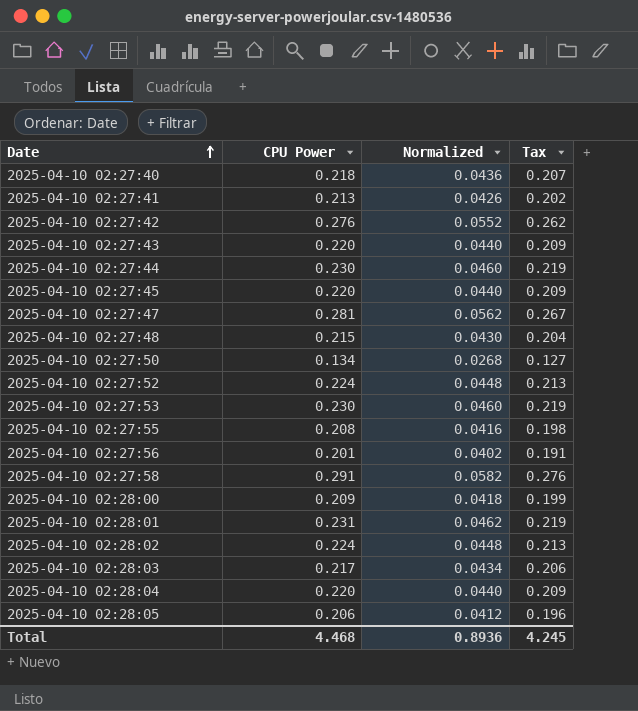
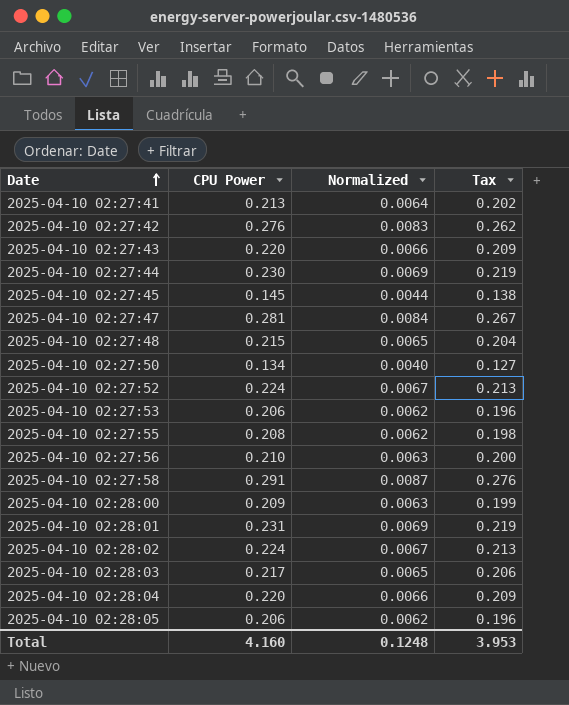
column Normalized | formula: [CPU Power] * 0.2 -> [CPU Power] * 0.03
row 2025-04-10 02:27:40: 0.218 | 0.0436 | 0.207 -> none
2025-04-10 02:27:45 | CPU Power: 0.220 -> 0.145
2025-04-10 02:27:45 | Tax: 0.209 -> 0.138
2025-04-10 02:27:53 | CPU Power: 0.230 -> 0.206
2025-04-10 02:27:53 | Tax: 0.219 -> 0.196
2025-04-10 02:27:56 | CPU Power: 0.201 -> 0.210
2025-04-10 02:27:56 | Tax: 0.191 -> 0.200
Total | CPU Power: 4.468 -> 4.160
Total | Normalized: 0.8936 -> 0.1248
Total | Tax: 4.245 -> 3.953

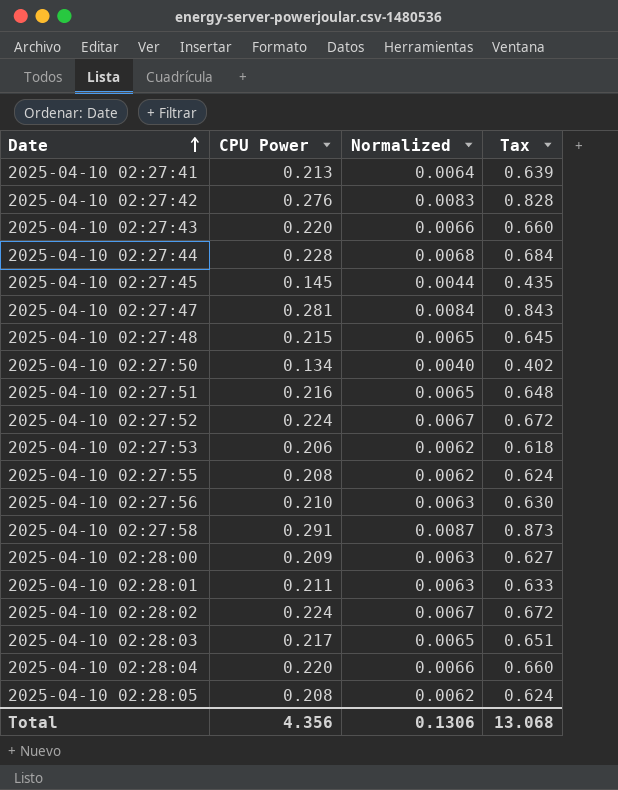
column Tax | formula: [CPU Power] * 0.95 -> [CPU Power] * 3
2025-04-10 02:27:44 | CPU Power: 0.230 -> 0.228
2025-04-10 02:27:44 | Normalized: 0.0069 -> 0.0068
row 2025-04-10 02:27:51: none -> 0.216 | 0.0065 | 0.648
2025-04-10 02:28:01 | CPU Power: 0.231 -> 0.211
2025-04-10 02:28:01 | Normalized: 0.0069 -> 0.0063
2025-04-10 02:28:05 | CPU Power: 0.206 -> 0.208
Total | CPU Power: 4.160 -> 4.356
Total | Normalized: 0.1248 -> 0.1306
Total | Tax: 3.953 -> 13.068

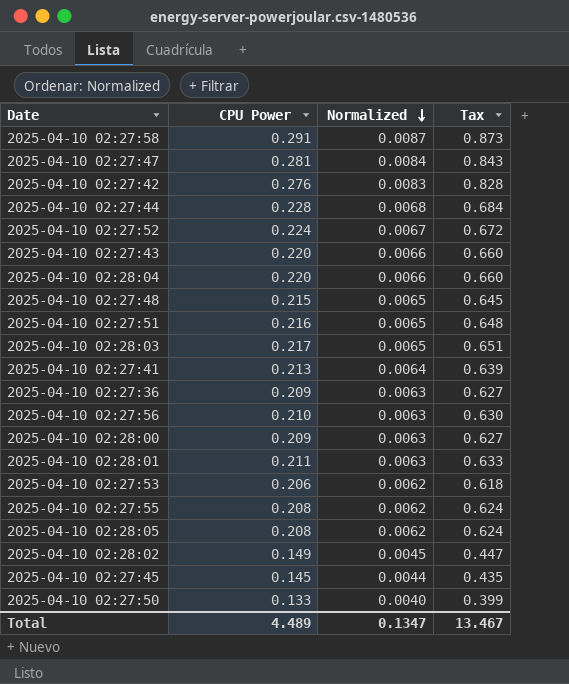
row order: Date ascending -> Normalized descending
row 2025-04-10 02:27:36: none -> 0.209 | 0.0063 | 0.627
2025-04-10 02:28:02 | CPU Power: 0.224 -> 0.149
2025-04-10 02:28:02 | Normalized: 0.0067 -> 0.0045
2025-04-10 02:28:02 | Tax: 0.672 -> 0.447
2025-04-10 02:27:50 | CPU Power: 0.134 -> 0.133
2025-04-10 02:27:50 | Tax: 0.402 -> 0.399
Total | CPU Power: 4.356 -> 4.489
Total | Normalized: 0.1306 -> 0.1347
Total | Tax: 13.068 -> 13.467

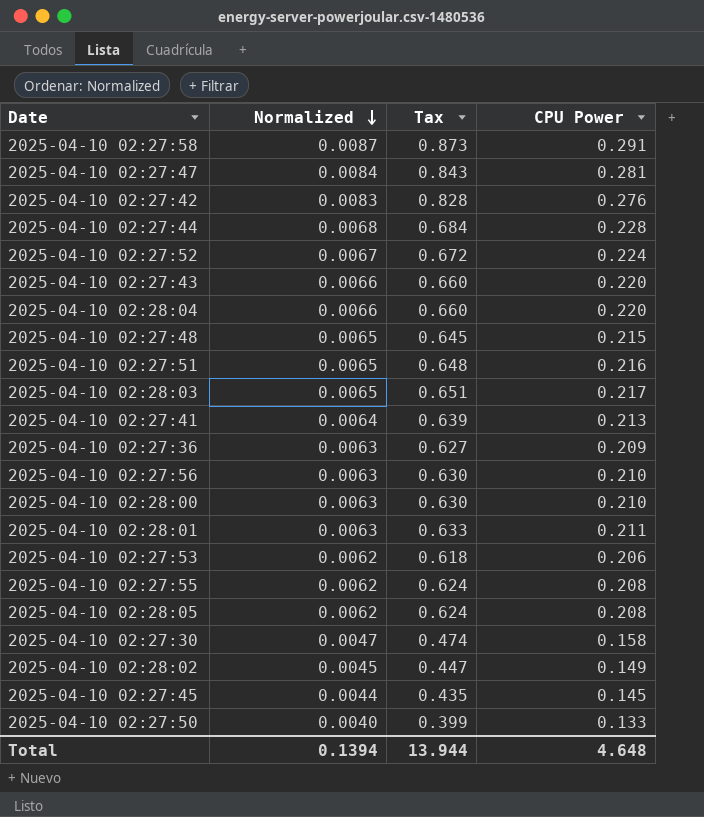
column CPU Power | position: 2 -> 4
2025-04-10 02:28:00 | Tax: 0.627 -> 0.630
2025-04-10 02:28:00 | CPU Power: 0.209 -> 0.210
row 2025-04-10 02:27:30: none -> 0.0047 | 0.474 | 0.158
Total | Normalized: 0.1347 -> 0.1394
Total | Tax: 13.467 -> 13.944
Total | CPU Power: 4.489 -> 4.648

